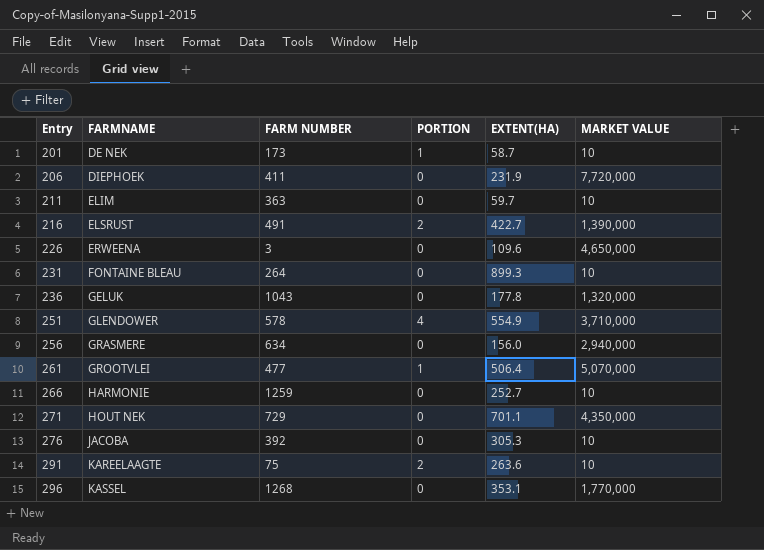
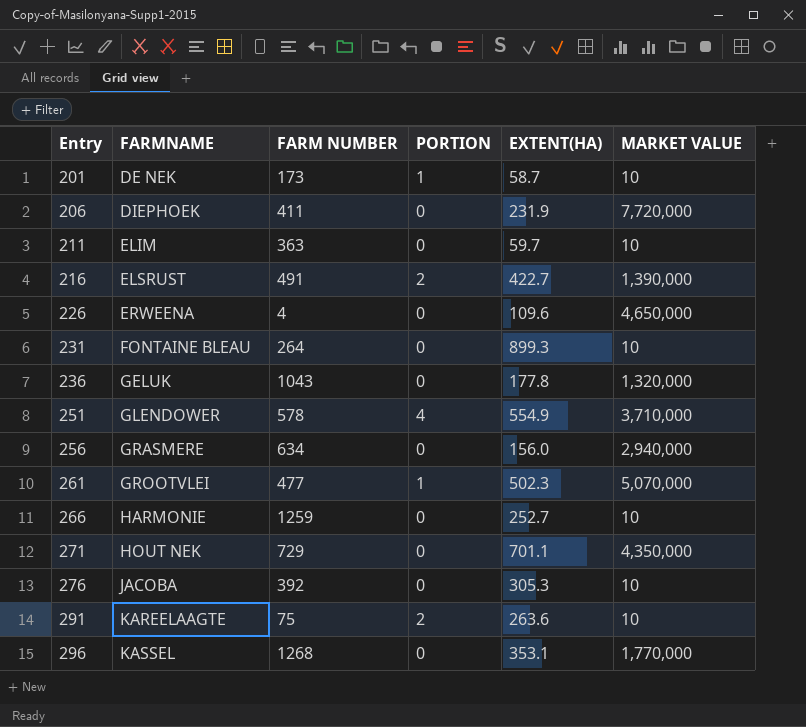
226 | FARM NUMBER: 3 -> 4
261 | EXTENT(HA): 506.4 -> 502.3

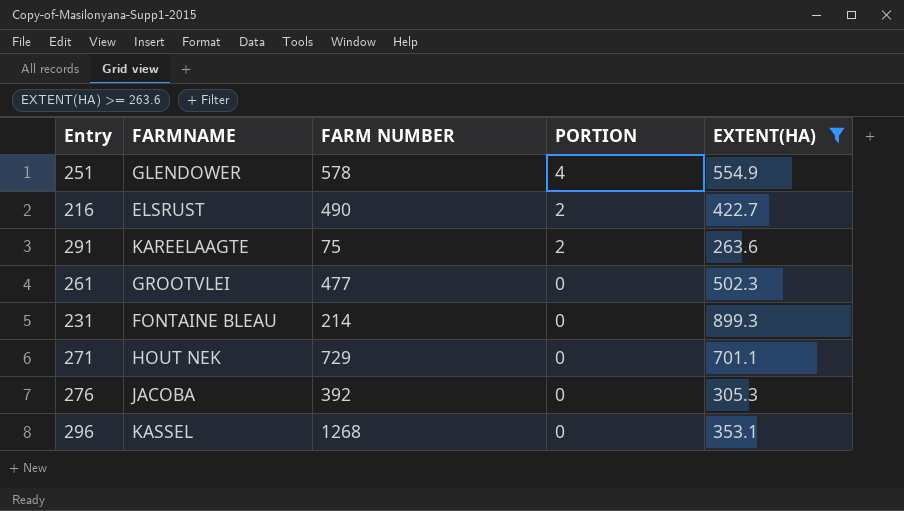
filter: none -> EXTENT(HA) >= 263.6
row order: Entry ascending -> PORTION descending
column MARKET VALUE | position: 6 -> none
216 | FARM NUMBER: 491 -> 490
261 | PORTION: 1 -> 0
231 | FARM NUMBER: 264 -> 214

